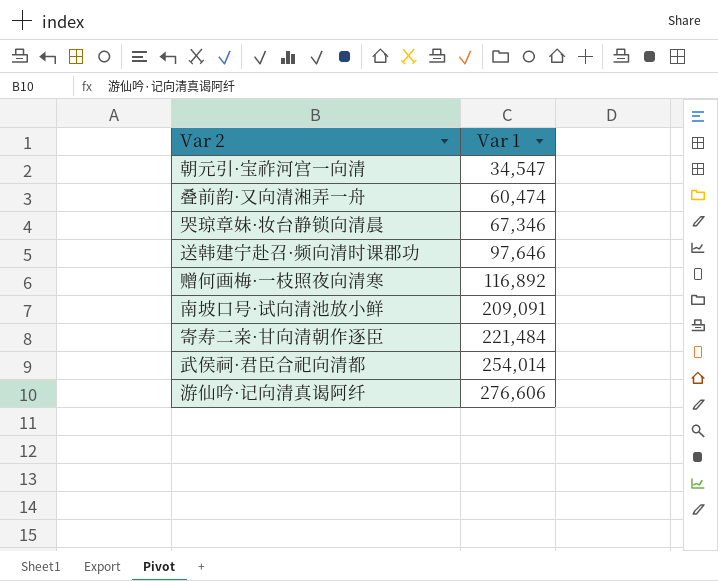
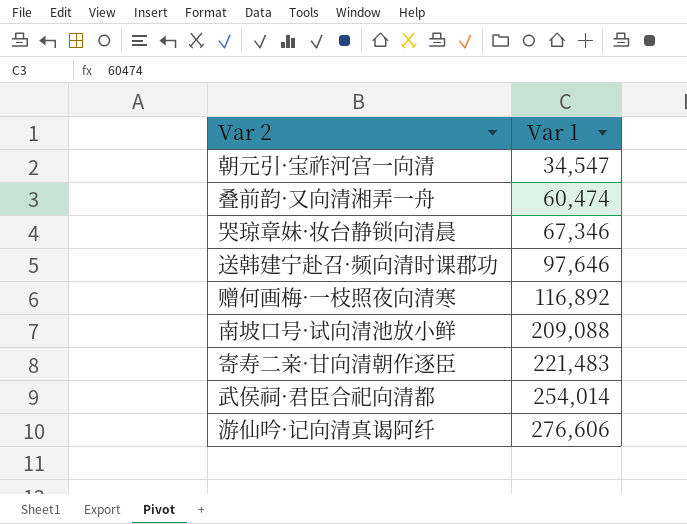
南坡口号·试向清池放小鲜 | Var 1: 209,091 -> 209,088
寄寿二亲·甘向清朝作逐臣 | Var 1: 221,484 -> 221,483

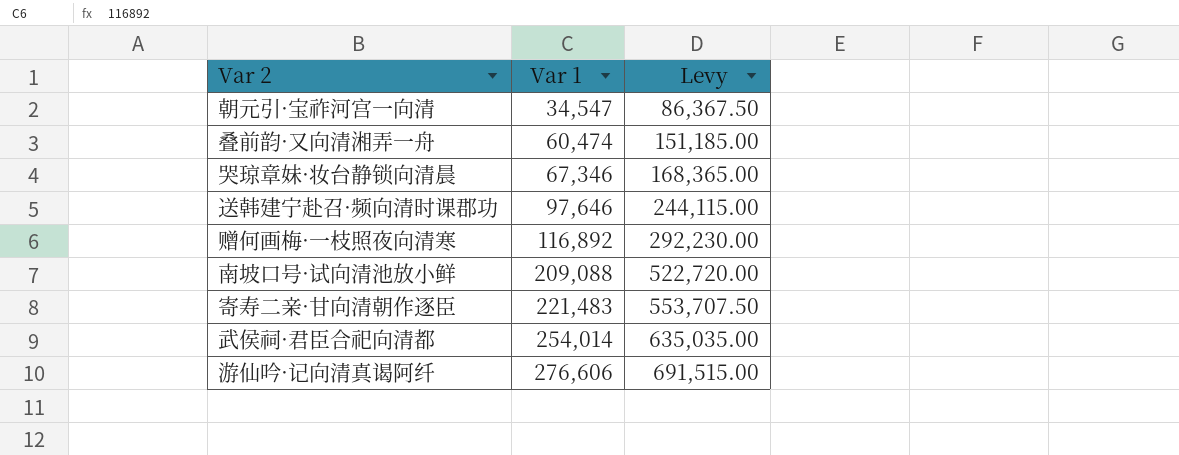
column Levy | formula: none -> [Var 1] * 2.5

